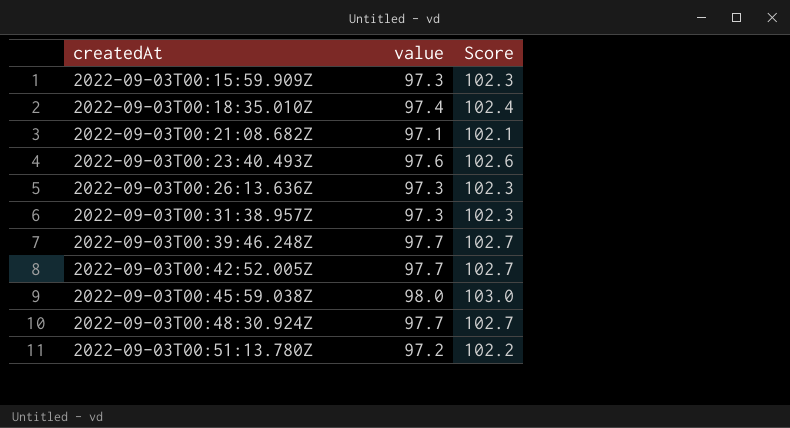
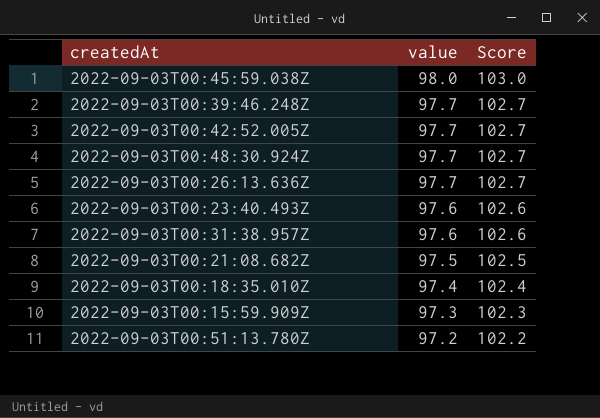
row order: createdAt ascending -> value descending
2022-09-03T00:26:13.636Z | value: 97.3 -> 97.7
2022-09-03T00:26:13.636Z | Score: 102.3 -> 102.7
2022-09-03T00:31:38.957Z | value: 97.3 -> 97.6
2022-09-03T00:31:38.957Z | Score: 102.3 -> 102.6
2022-09-03T00:21:08.682Z | value: 97.1 -> 97.5
2022-09-03T00:21:08.682Z | Score: 102.1 -> 102.5

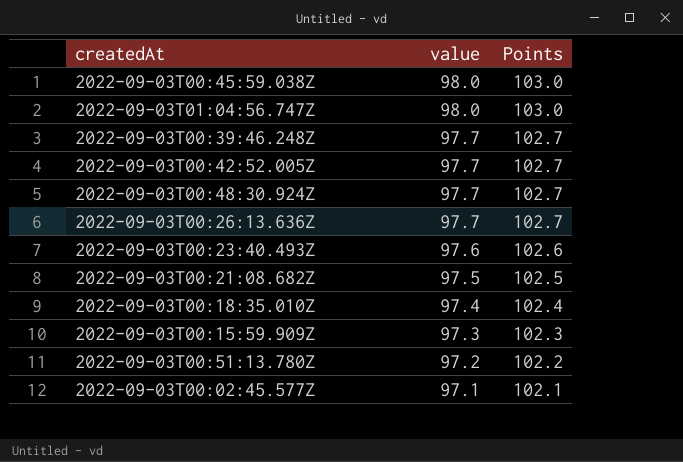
column name: Score -> Points
row 2022-09-03T00:31:38.957Z: 97.6 | 102.6 -> none
row 2022-09-03T01:04:56.747Z: none -> 98.0 | 103.0
row 2022-09-03T00:02:45.577Z: none -> 97.1 | 102.1

